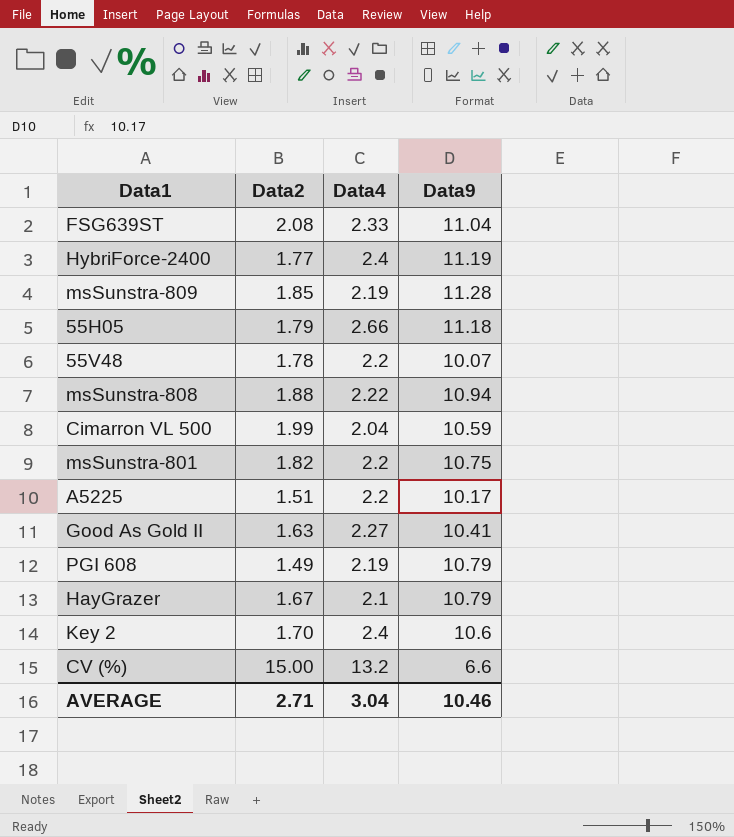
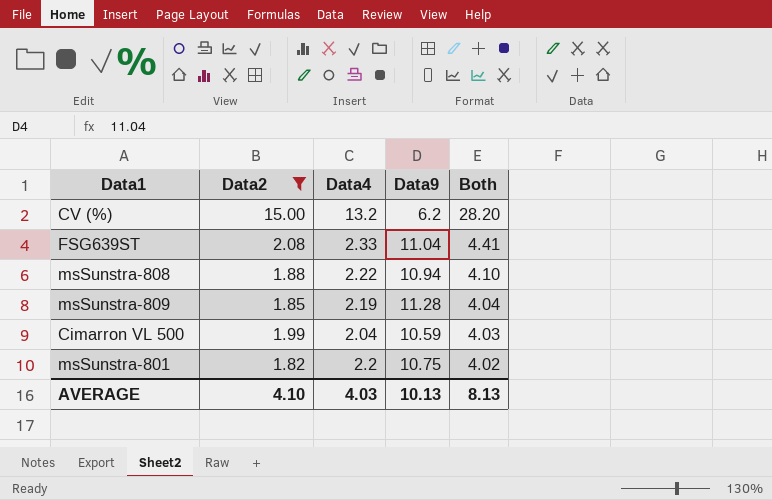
filter: none -> Data2 >= 1.82
row order: none -> Both descending
column Both | formula: none -> [Data2] + [Data4]
CV (%) | Data9: 6.6 -> 6.2
AVERAGE | Data2: 2.71 -> 4.10
AVERAGE | Data4: 3.04 -> 4.03
AVERAGE | Data9: 10.46 -> 10.13

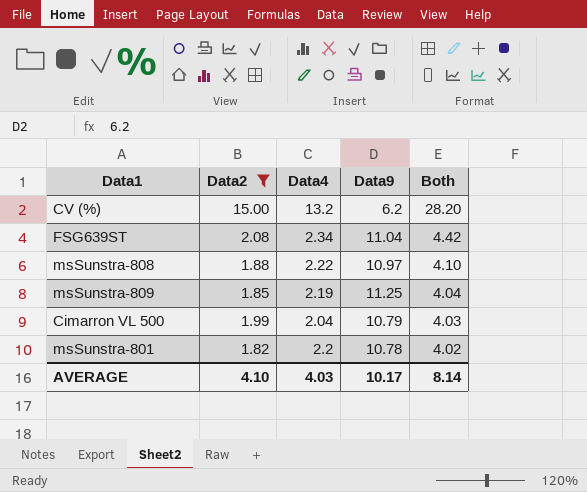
FSG639ST | Data4: 2.33 -> 2.34
FSG639ST | Both: 4.41 -> 4.42
msSunstra-808 | Data9: 10.94 -> 10.97
msSunstra-809 | Data9: 11.28 -> 11.25
Cimarron VL 500 | Data9: 10.59 -> 10.79
msSunstra-801 | Data9: 10.75 -> 10.78
AVERAGE | Data9: 10.13 -> 10.17
AVERAGE | Both: 8.13 -> 8.14

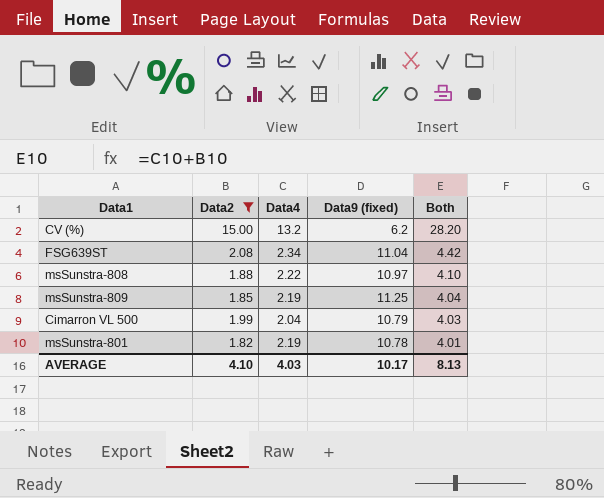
column name: Data9 -> Data9 (fixed)
msSunstra-801 | Data4: 2.2 -> 2.19
msSunstra-801 | Both: 4.02 -> 4.01
AVERAGE | Both: 8.14 -> 8.13

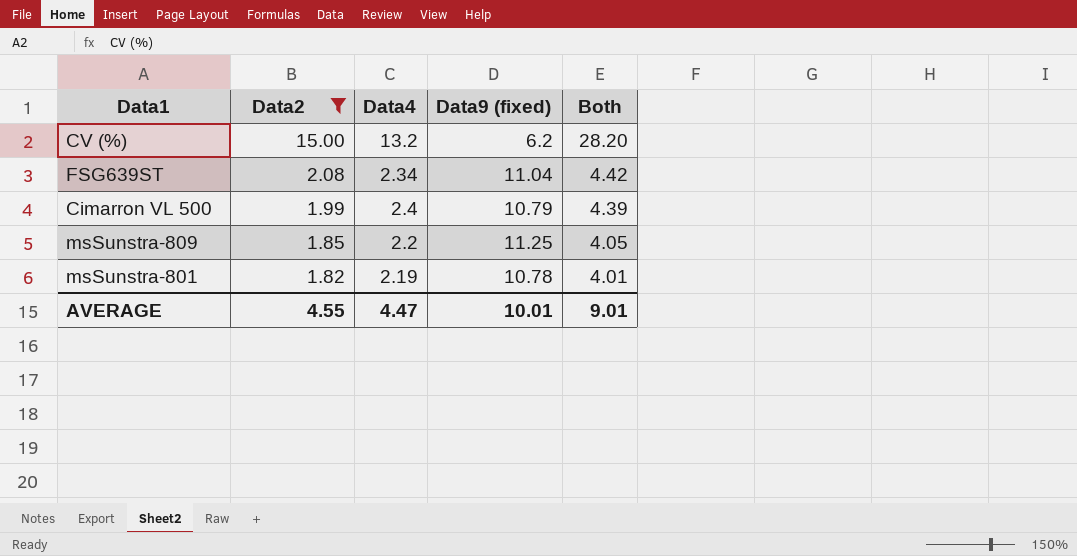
row order: Both descending -> Data2 descending
row msSunstra-808: 1.88 | 2.22 | 10.97 | 4.10 -> none
Cimarron VL 500 | Data4: 2.04 -> 2.4
Cimarron VL 500 | Both: 4.03 -> 4.39
msSunstra-809 | Data4: 2.19 -> 2.2
msSunstra-809 | Both: 4.04 -> 4.05
AVERAGE | Data2: 4.10 -> 4.55
AVERAGE | Data4: 4.03 -> 4.47
AVERAGE | Data9 (fixed): 10.17 -> 10.01
AVERAGE | Both: 8.13 -> 9.01

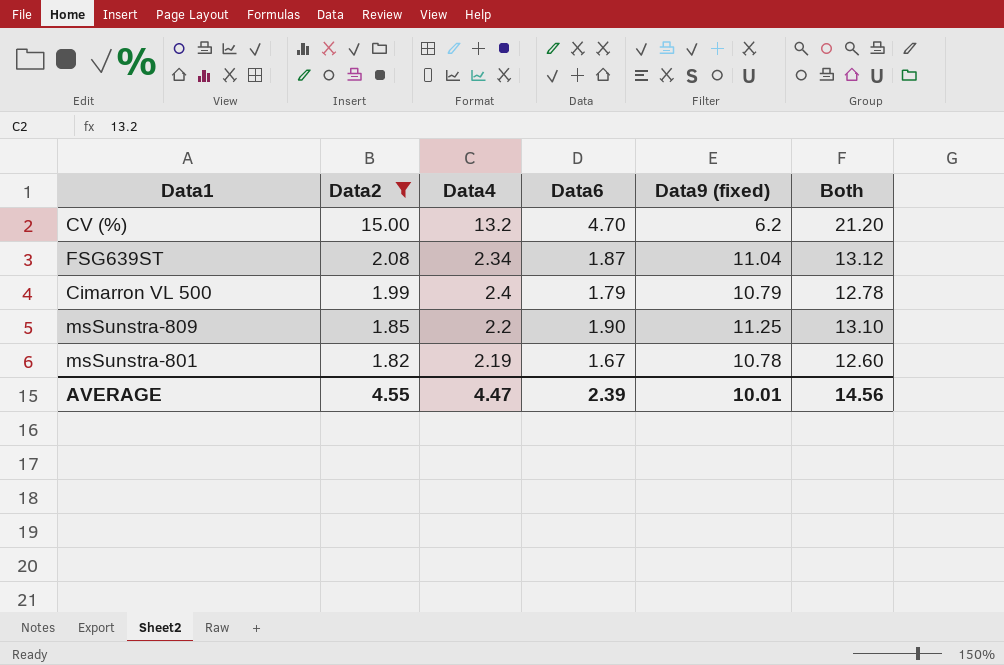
column Data6 | position: none -> 4
column Both | formula: [Data2] + [Data4] -> [Data2] + [Data9 (fixed)]
AVERAGE | Both: 9.01 -> 14.56

